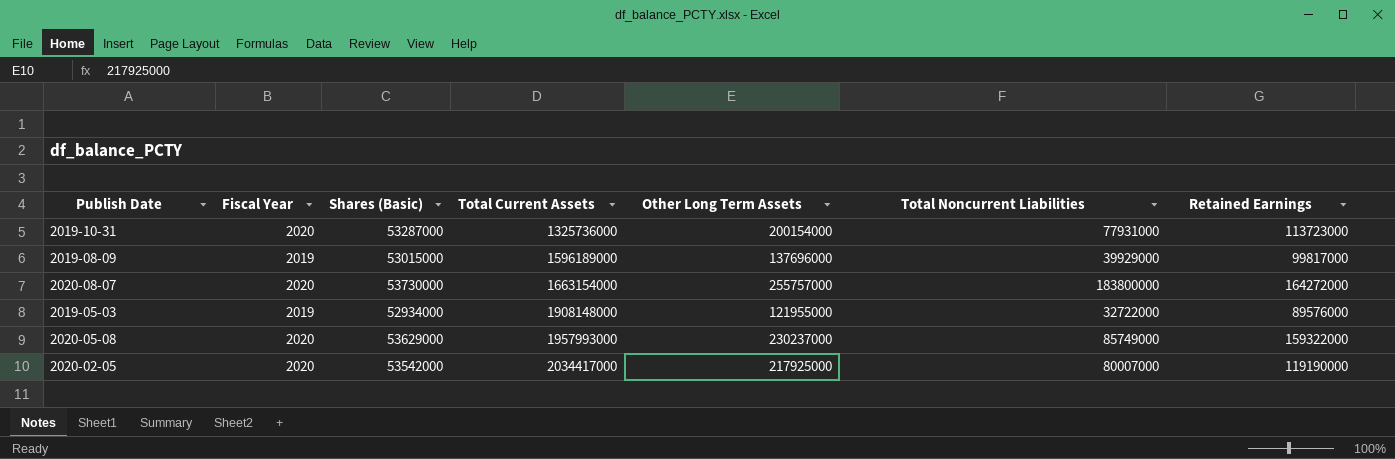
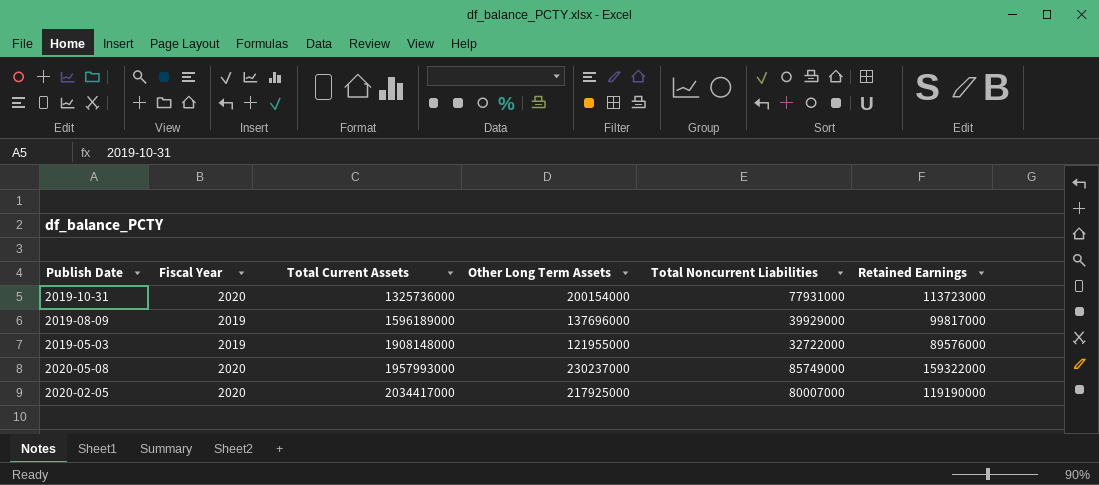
column Shares (Basic) | position: 3 -> none
row 2020-08-07: 2020 | 53730000 | 1663154000 | 255757000 | 183800000 | 164272000 -> none

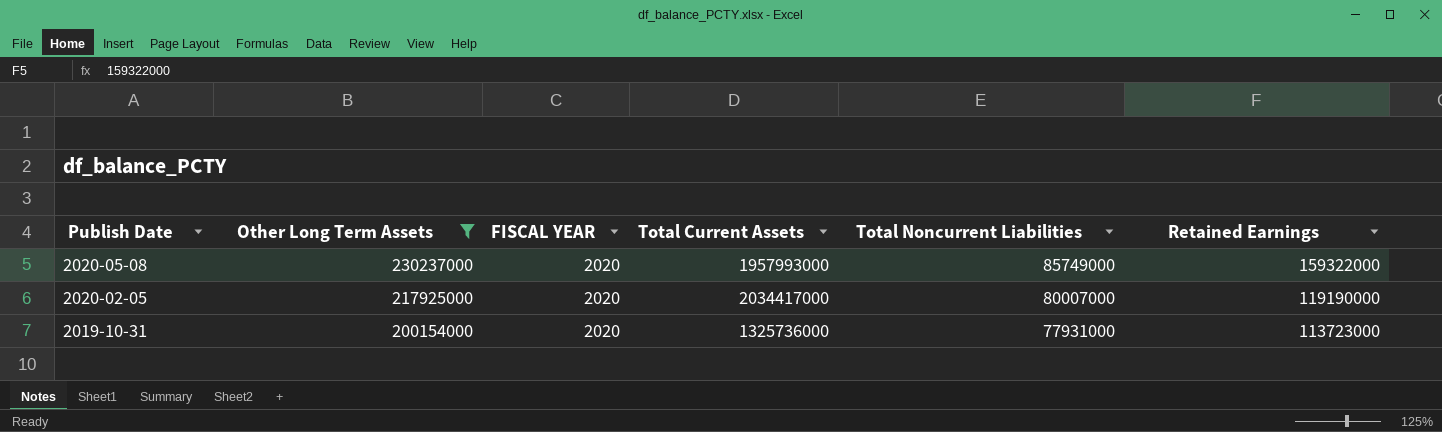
filter: none -> Other Long Term Assets >= 200154000
row order: Total Current Assets ascending -> Publish Date descending
column Other Long Term Assets | position: 4 -> 2
column name: Fiscal Year -> FISCAL YEAR

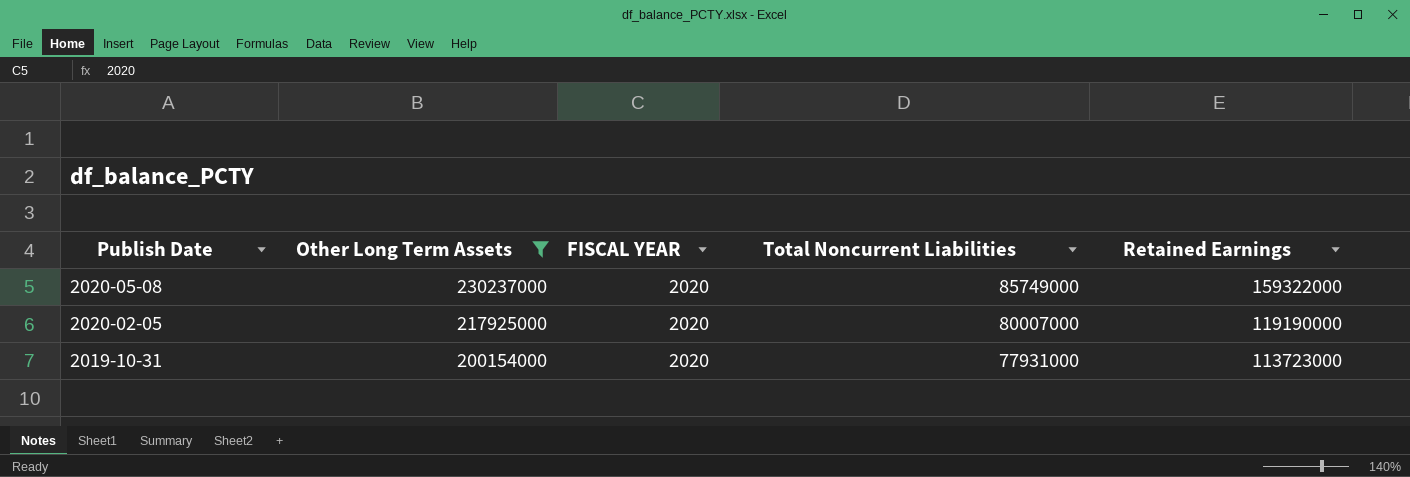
column Total Current Assets | position: 4 -> none

